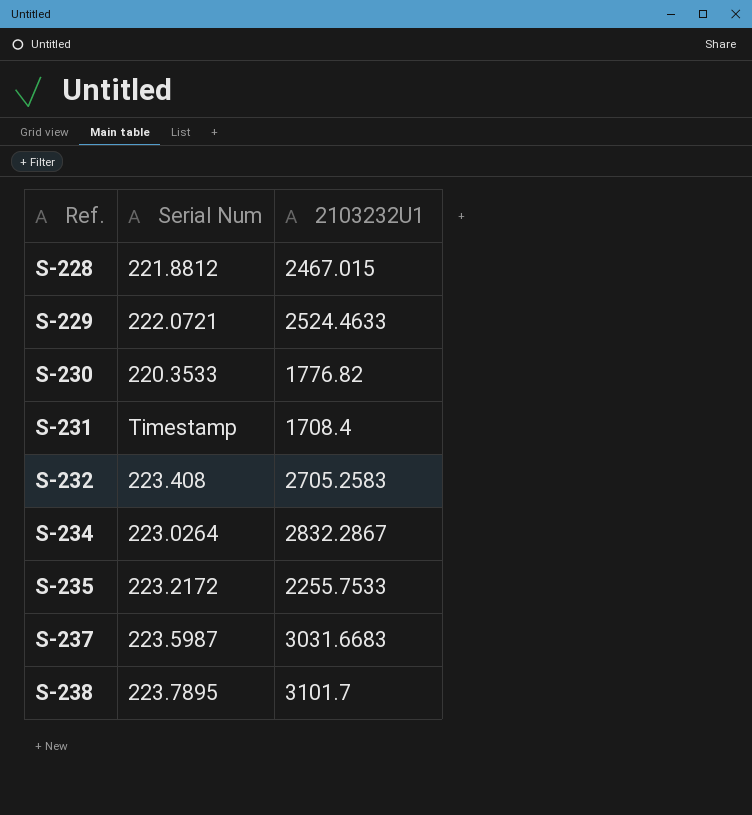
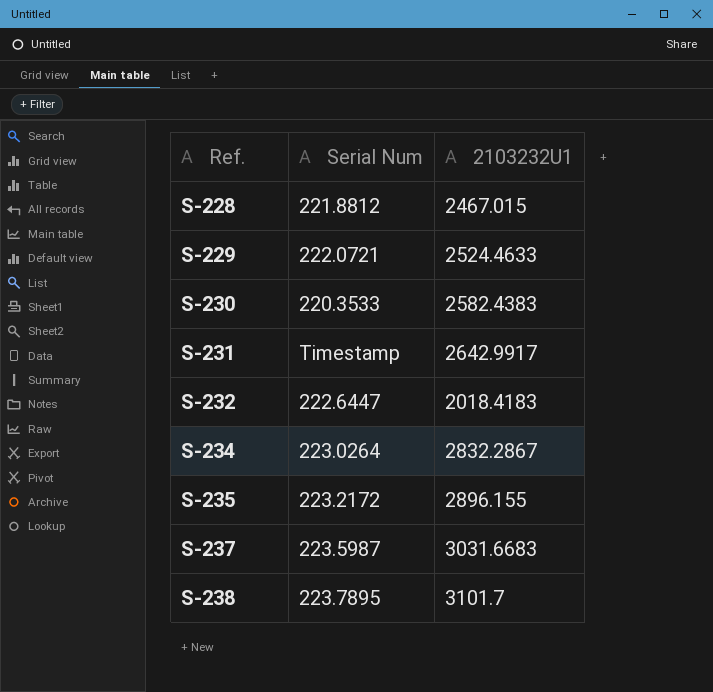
S-230 | 2103232U1: 1776.82 -> 2582.4383
S-231 | 2103232U1: 1708.4 -> 2642.9917
S-232 | Serial Num: 223.408 -> 222.6447
S-232 | 2103232U1: 2705.2583 -> 2018.4183
S-235 | 2103232U1: 2255.7533 -> 2896.155

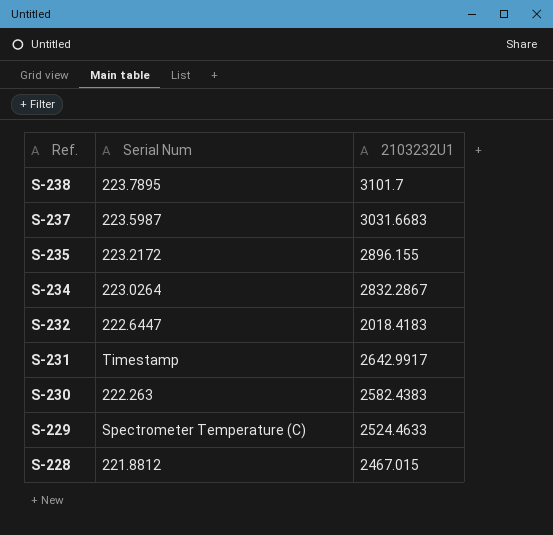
row order: Ref. ascending -> Ref. descending
S-230 | Serial Num: 220.3533 -> 222.263
S-229 | Serial Num: 222.0721 -> Spectrometer Temperature (C)

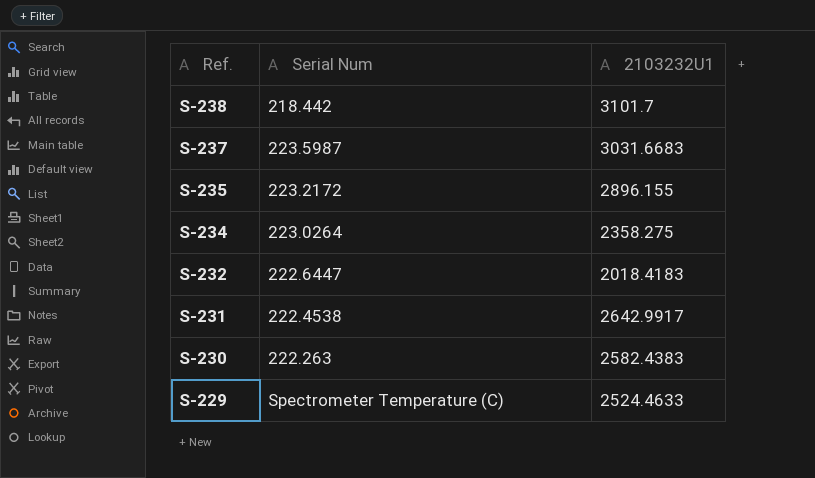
row S-228: 221.8812 | 2467.015 -> none
S-238 | Serial Num: 223.7895 -> 218.442
S-234 | 2103232U1: 2832.2867 -> 2358.275
S-231 | Serial Num: Timestamp -> 222.4538

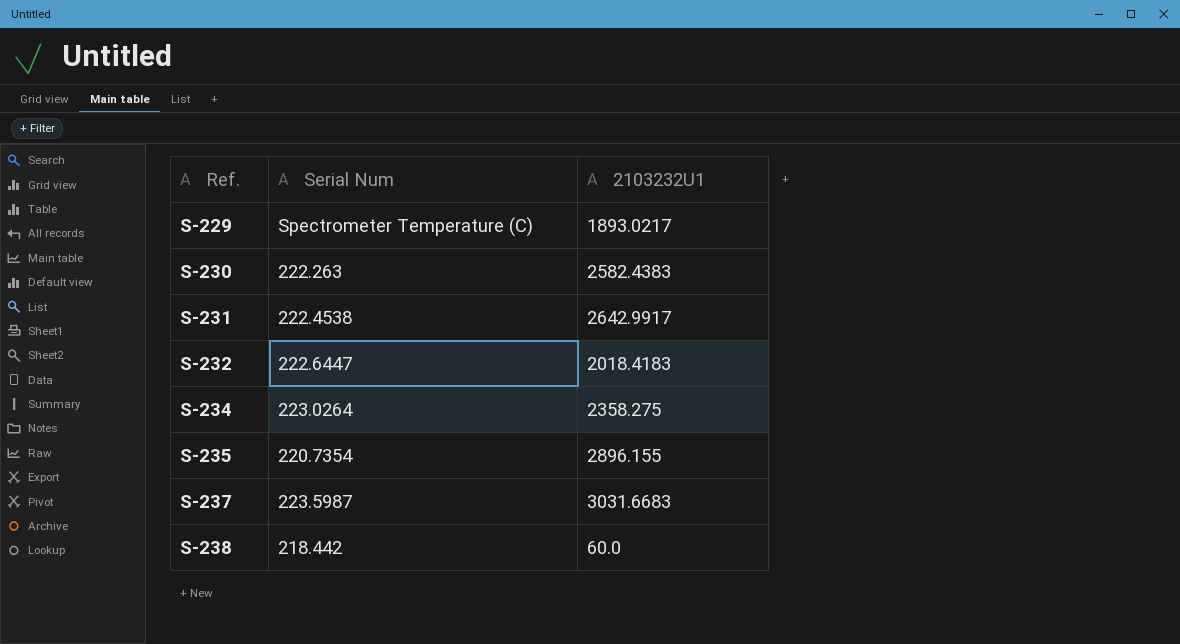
row order: Ref. descending -> Ref. ascending
S-229 | 2103232U1: 2524.4633 -> 1893.0217
S-235 | Serial Num: 223.2172 -> 220.7354
S-238 | 2103232U1: 3101.7 -> 60.0

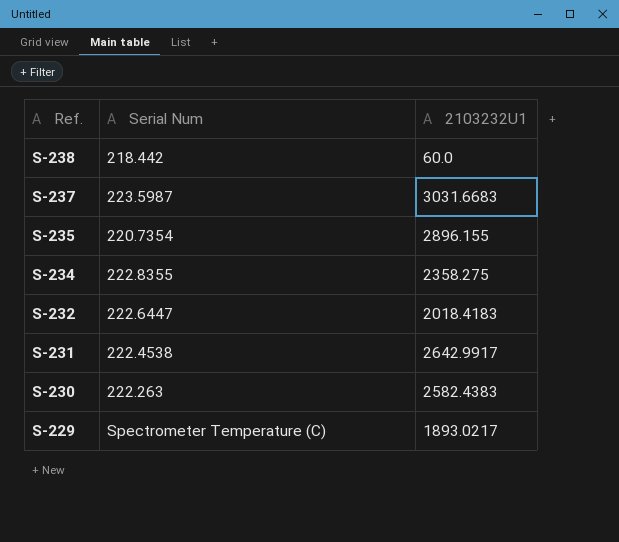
row order: Ref. ascending -> Ref. descending
S-234 | Serial Num: 223.0264 -> 222.8355

